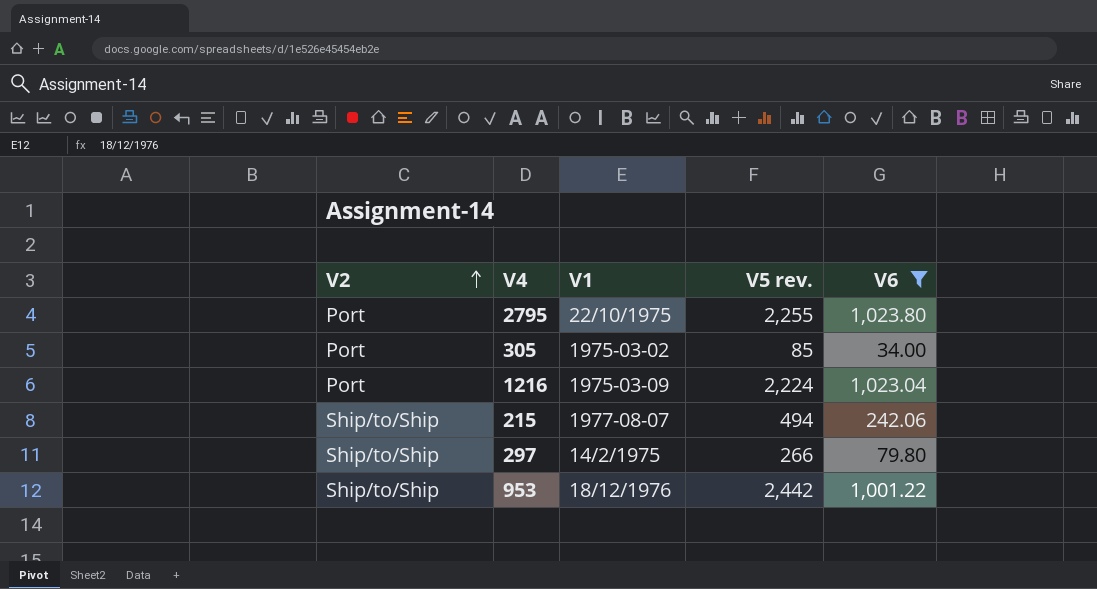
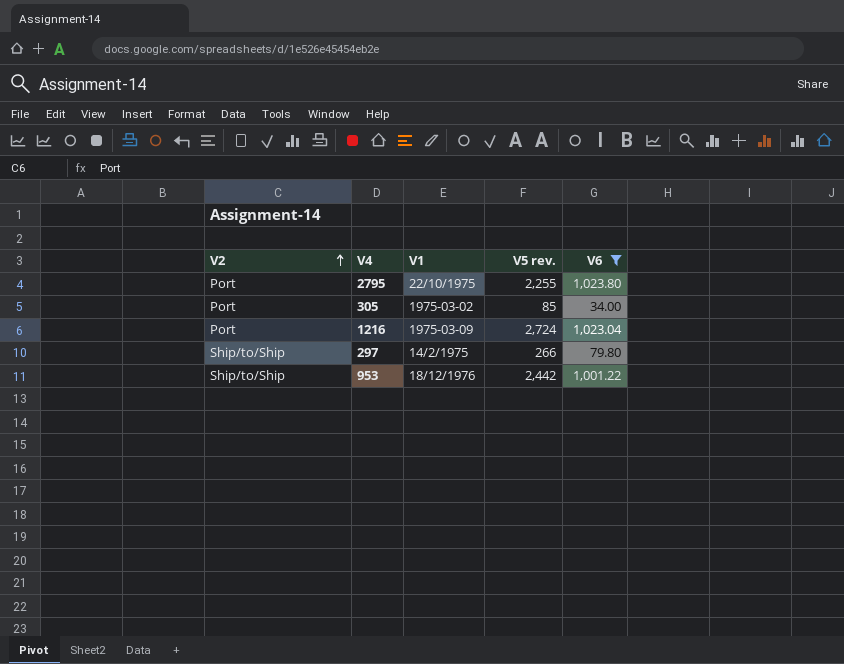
row 215: Ship/to/Ship | 1977-08-07 | 494 | 242.06 -> none
1216 | V5 rev.: 2,224 -> 2,724

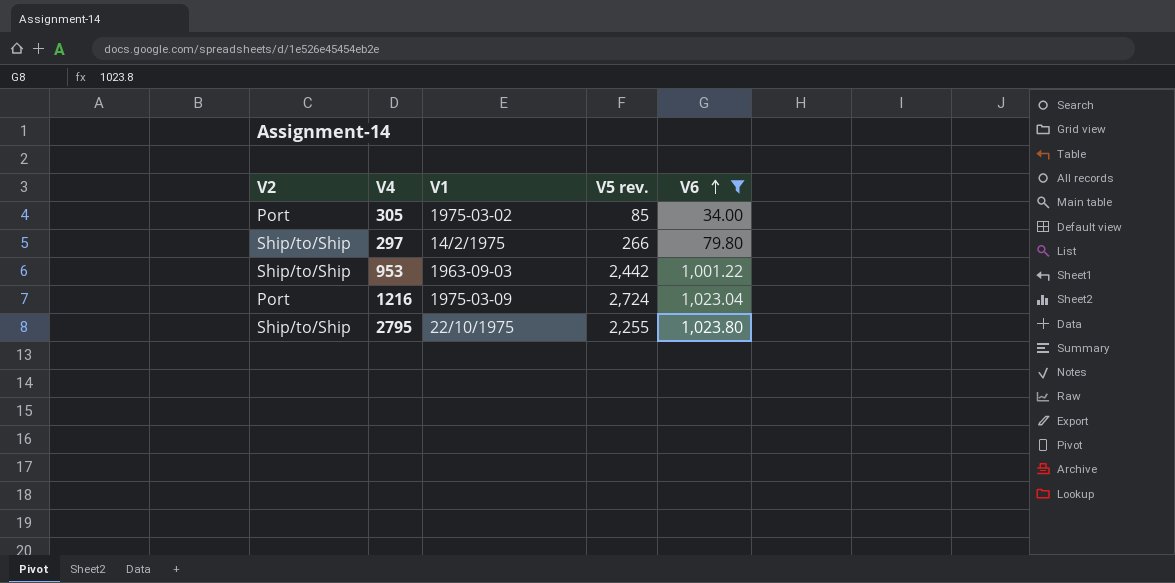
row order: V2 ascending -> V6 ascending
953 | V1: 18/12/1976 -> 1963-09-03
2795 | V2: Port -> Ship/to/Ship

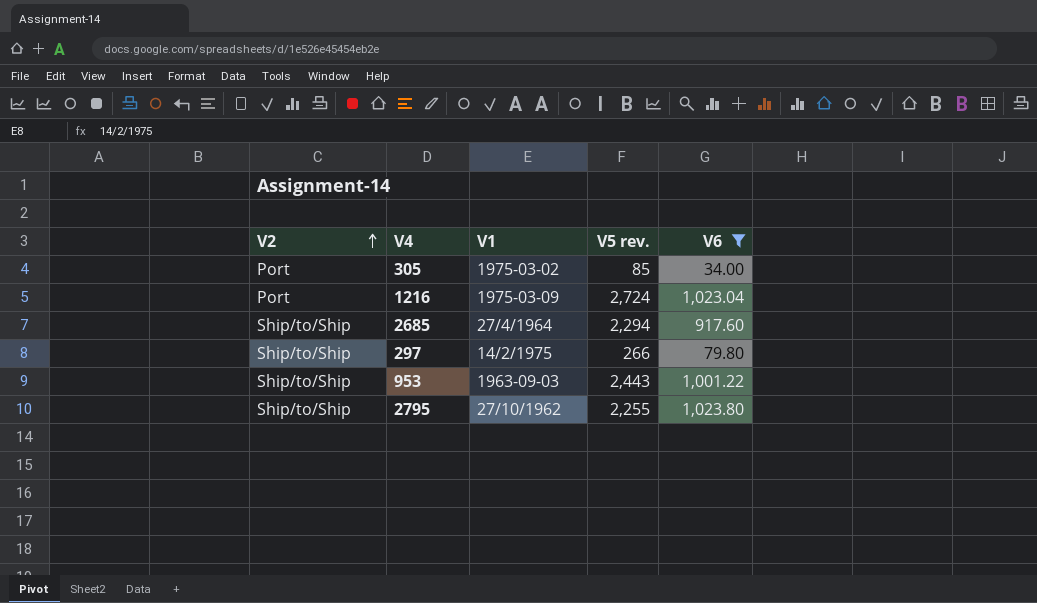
row order: V6 ascending -> V2 ascending
row 2685: none -> Ship/to/Ship | 27/4/1964 | 2,294 | 917.60
953 | V5 rev.: 2,442 -> 2,443
2795 | V1: 22/10/1975 -> 27/10/1962

